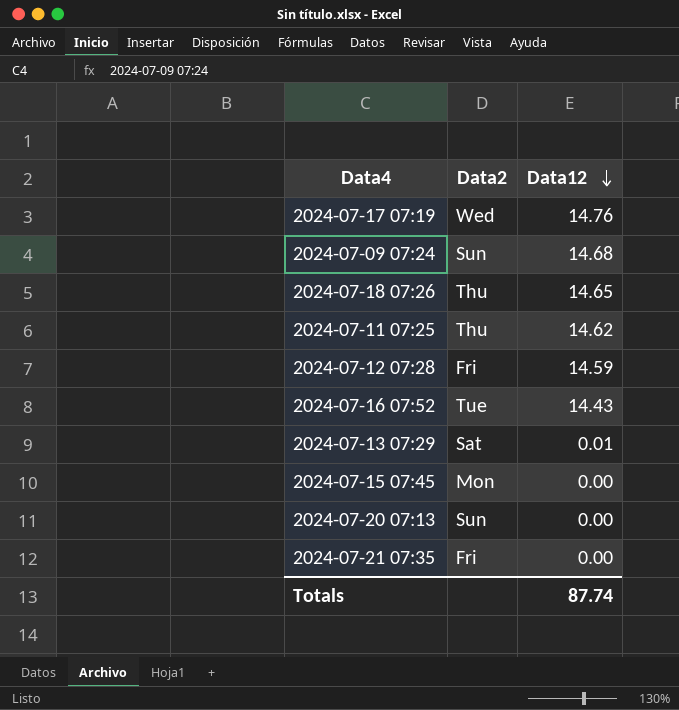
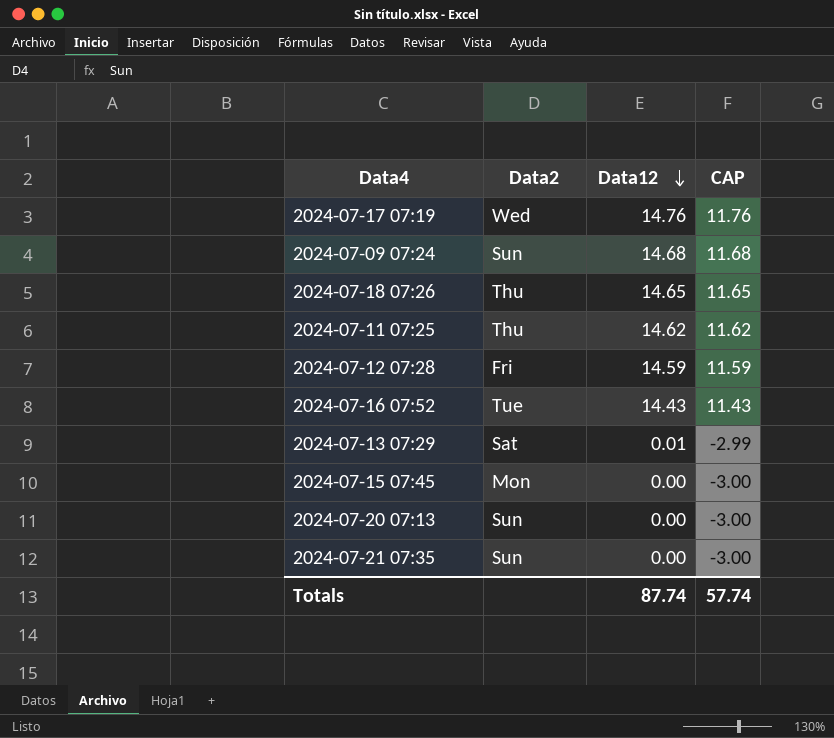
column CAP | formula: none -> [Data12] - 3
2024-07-21 07:35 | Data2: Fri -> Sun

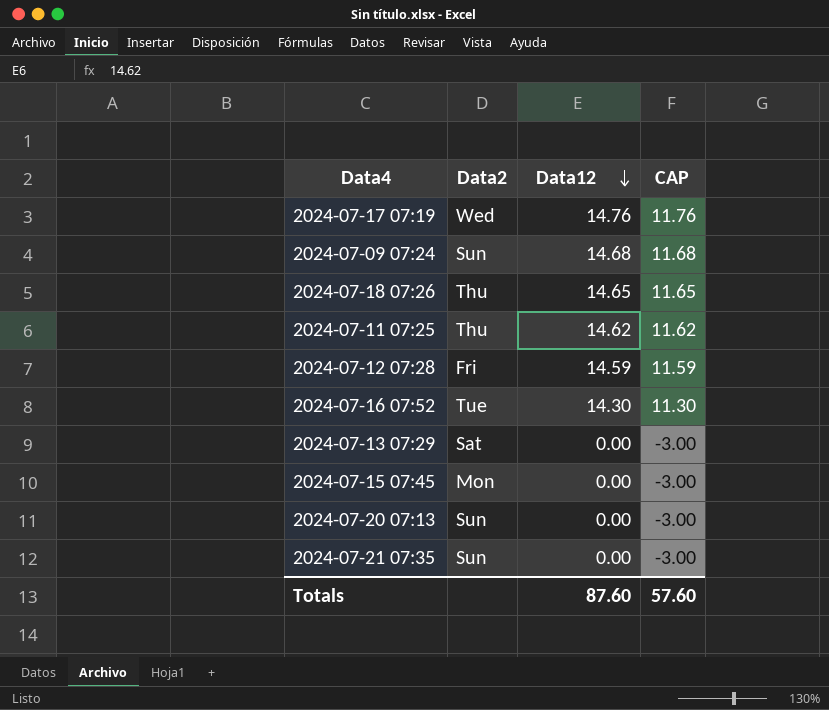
2024-07-16 07:52 | Data12: 14.43 -> 14.30
2024-07-16 07:52 | CAP: 11.43 -> 11.30
2024-07-13 07:29 | Data12: 0.01 -> 0.00
2024-07-13 07:29 | CAP: -2.99 -> -3.00
Totals | Data12: 87.74 -> 87.60
Totals | CAP: 57.74 -> 57.60

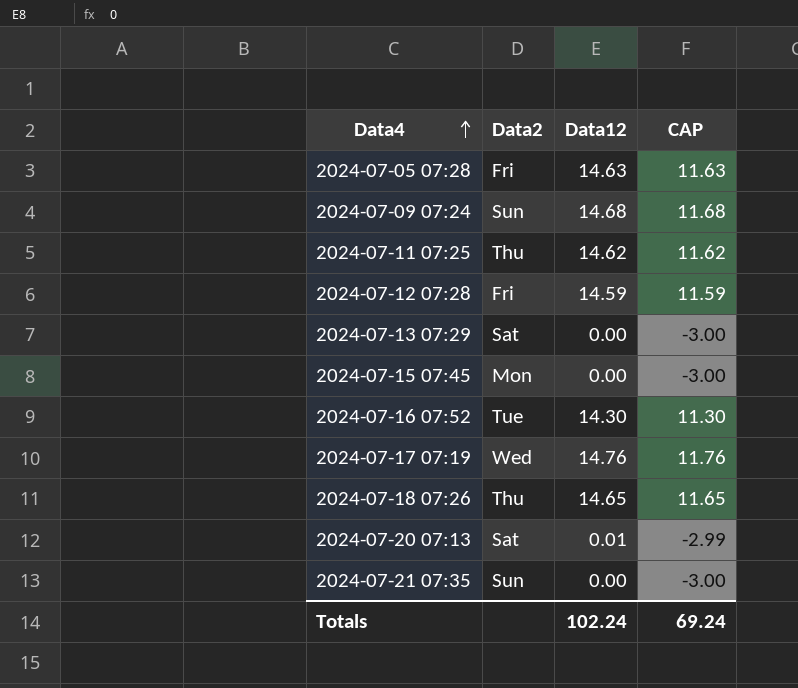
row order: Data12 descending -> Data4 ascending
row 2024-07-05 07:28: none -> Fri | 14.63 | 11.63
2024-07-20 07:13 | Data2: Sun -> Sat
2024-07-20 07:13 | Data12: 0.00 -> 0.01
2024-07-20 07:13 | CAP: -3.00 -> -2.99
Totals | Data12: 87.60 -> 102.24
Totals | CAP: 57.60 -> 69.24

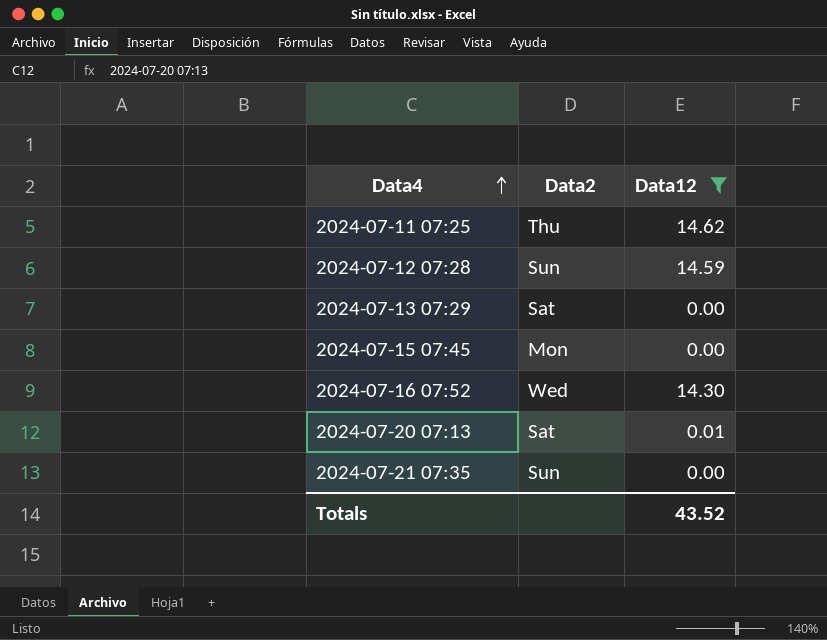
filter: none -> Data12 <= 14.62
column CAP | formula: [Data12] - 3 -> none
2024-07-12 07:28 | Data2: Fri -> Sun
2024-07-16 07:52 | Data2: Tue -> Wed
Totals | Data12: 102.24 -> 43.52

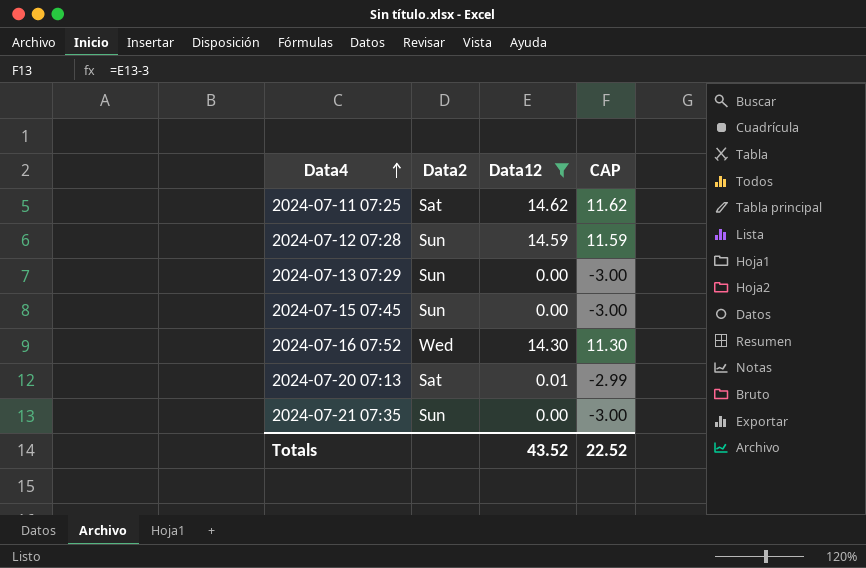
column CAP | formula: none -> [Data12] - 3
2024-07-11 07:25 | Data2: Thu -> Sat
2024-07-13 07:29 | Data2: Sat -> Sun
2024-07-15 07:45 | Data2: Mon -> Sun

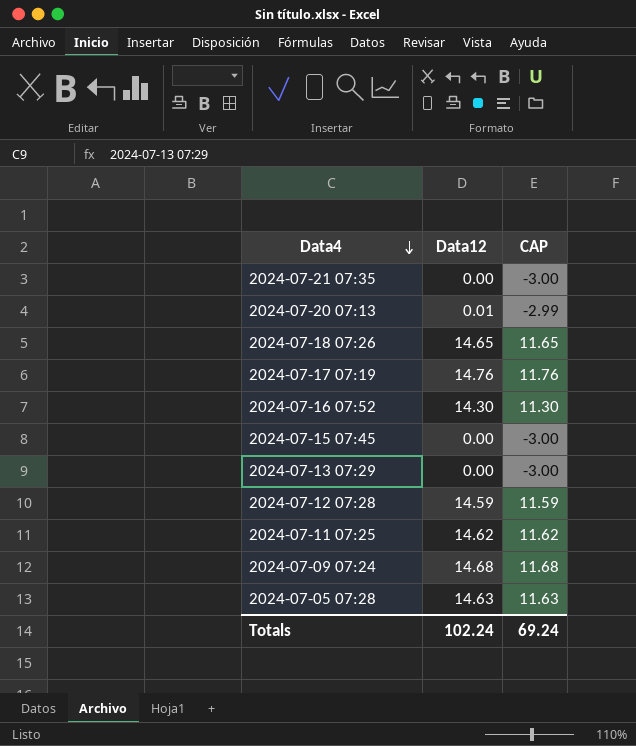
filter: Data12 <= 14.62 -> none
row order: Data4 ascending -> Data4 descending
column Data2 | position: 2 -> none
Totals | Data12: 43.52 -> 102.24
Totals | CAP: 22.52 -> 69.24

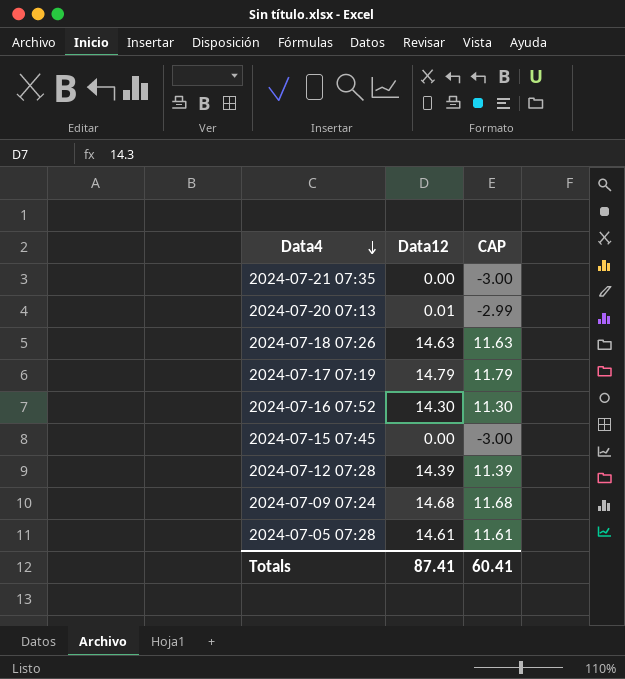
row 2024-07-13 07:29: 0.00 | -3.00 -> none
row 2024-07-11 07:25: 14.62 | 11.62 -> none
2024-07-18 07:26 | Data12: 14.65 -> 14.63
2024-07-18 07:26 | CAP: 11.65 -> 11.63
2024-07-17 07:19 | Data12: 14.76 -> 14.79
2024-07-17 07:19 | CAP: 11.76 -> 11.79
2024-07-12 07:28 | Data12: 14.59 -> 14.39
2024-07-12 07:28 | CAP: 11.59 -> 11.39
2024-07-05 07:28 | Data12: 14.63 -> 14.61
2024-07-05 07:28 | CAP: 11.63 -> 11.61
Totals | Data12: 102.24 -> 87.41
Totals | CAP: 69.24 -> 60.41

